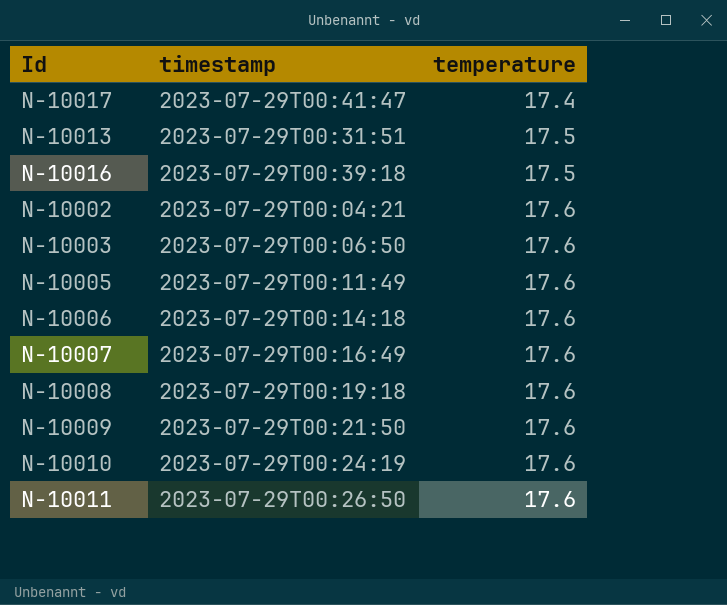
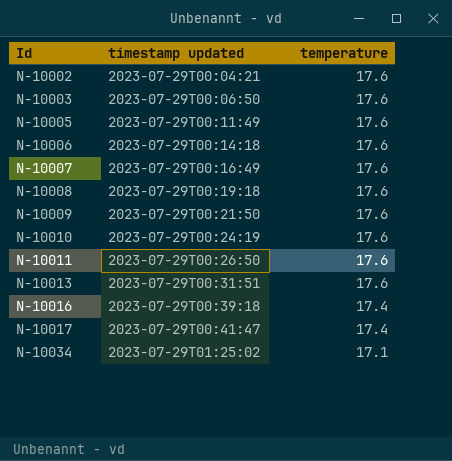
row order: temperature ascending -> Id ascending
column name: timestamp -> timestamp updated
N-10013 | temperature: 17.5 -> 17.6
N-10016 | temperature: 17.5 -> 17.4
row N-10034: none -> 2023-07-29T01:25:02 | 17.1

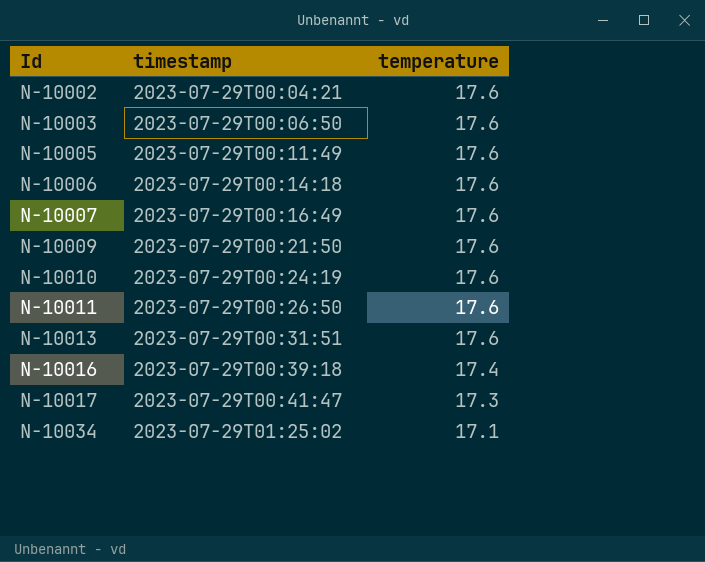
column name: timestamp updated -> timestamp
row N-10008: 2023-07-29T00:19:18 | 17.6 -> none
N-10017 | temperature: 17.4 -> 17.3

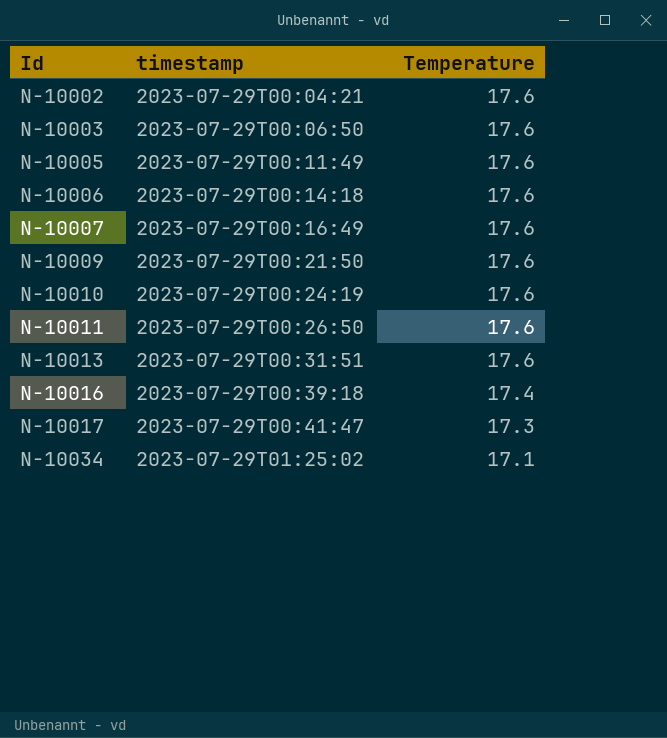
column name: temperature -> Temperature

